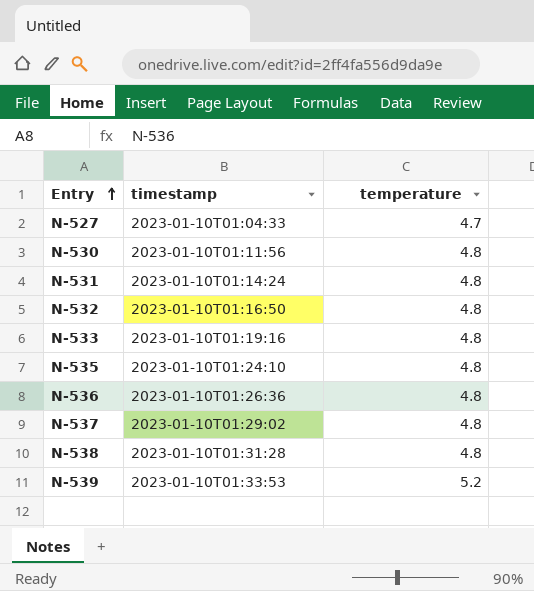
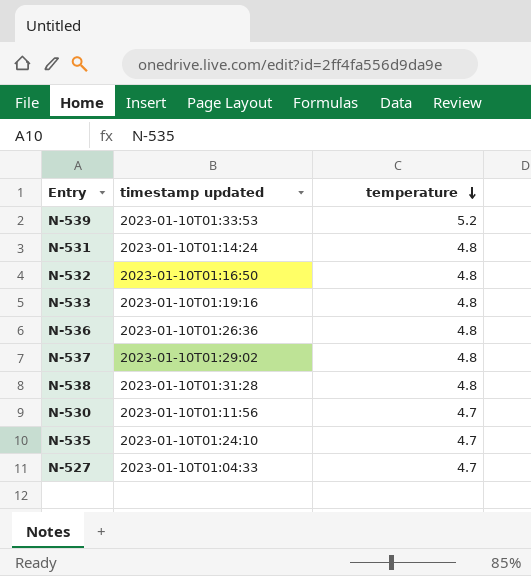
row order: Entry ascending -> temperature descending
column name: timestamp -> timestamp updated
N-530 | temperature: 4.8 -> 4.7
N-535 | temperature: 4.8 -> 4.7

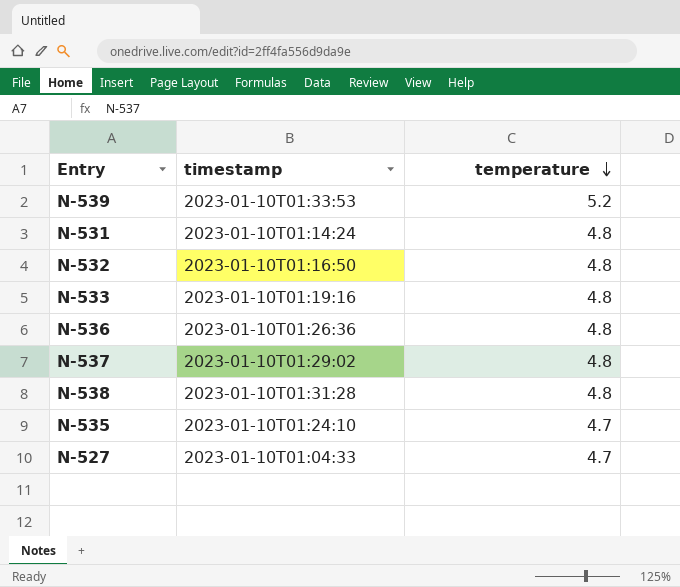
column name: timestamp updated -> timestamp
row N-530: 2023-01-10T01:11:56 | 4.7 -> none

